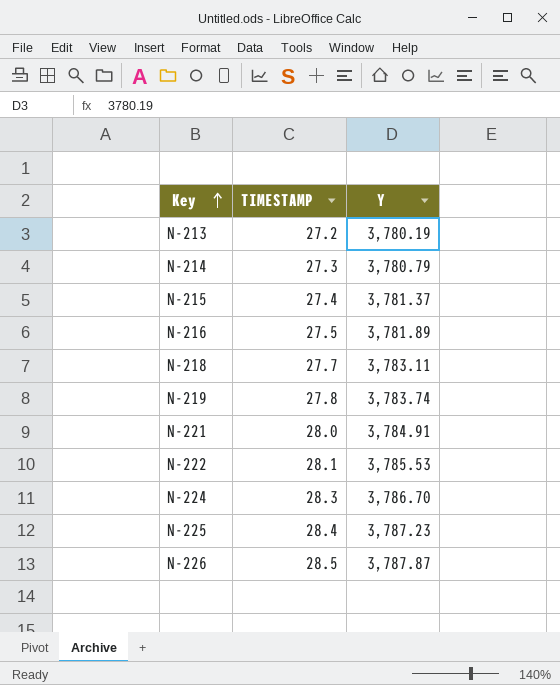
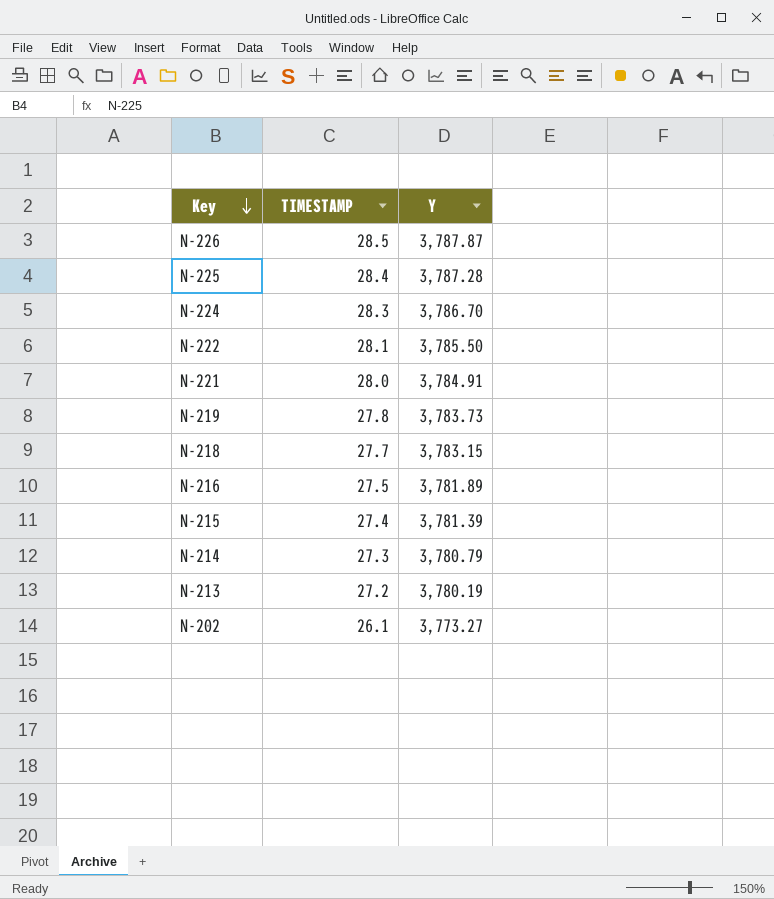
row order: Key ascending -> Key descending
N-225 | Y: 3,787.23 -> 3,787.28
N-222 | Y: 3,785.53 -> 3,785.50
N-219 | Y: 3,783.74 -> 3,783.73
N-218 | Y: 3,783.11 -> 3,783.15
N-215 | Y: 3,781.37 -> 3,781.39
row N-202: none -> 26.1 | 3,773.27

